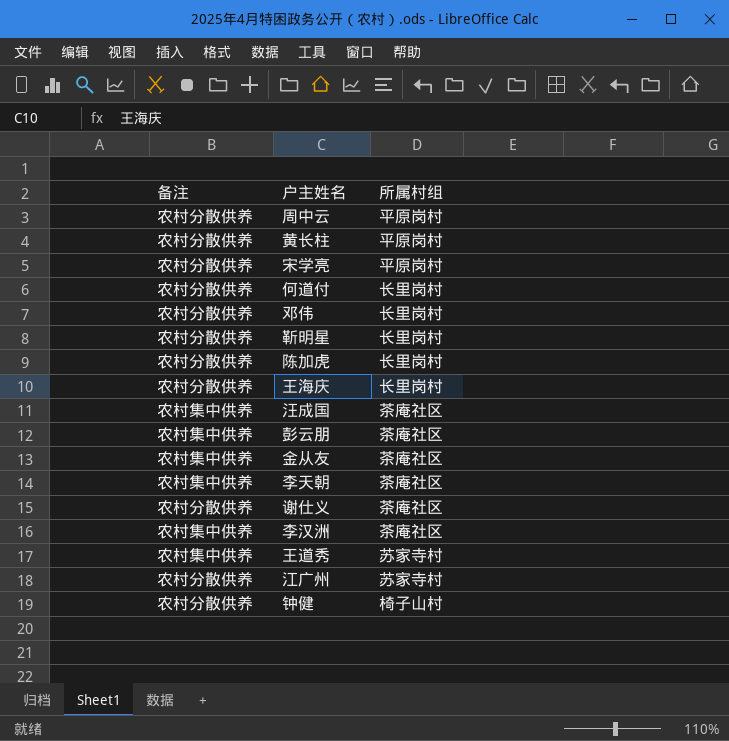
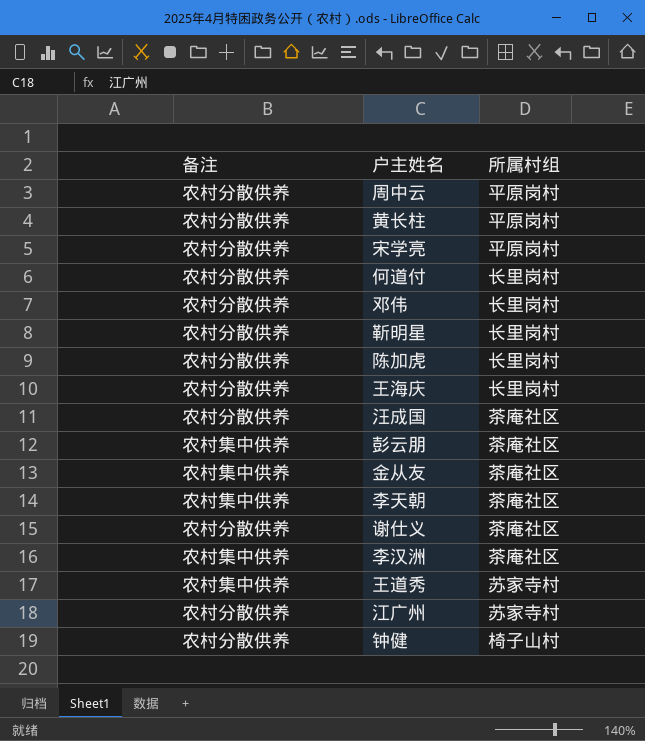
汪成国 | 备注: 农村集中供养 -> 农村分散供养

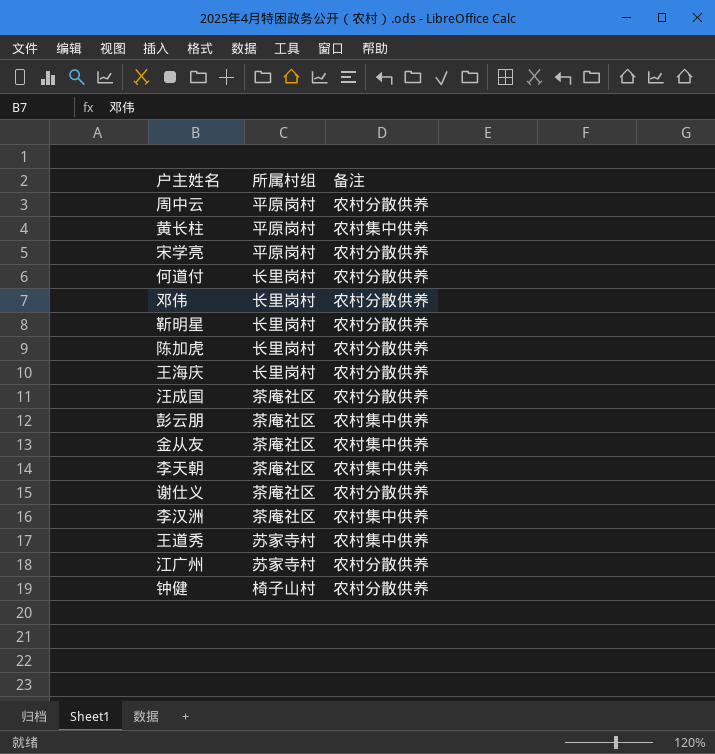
column 备注 | position: 1 -> 3
黄长柱 | 备注: 农村分散供养 -> 农村集中供养

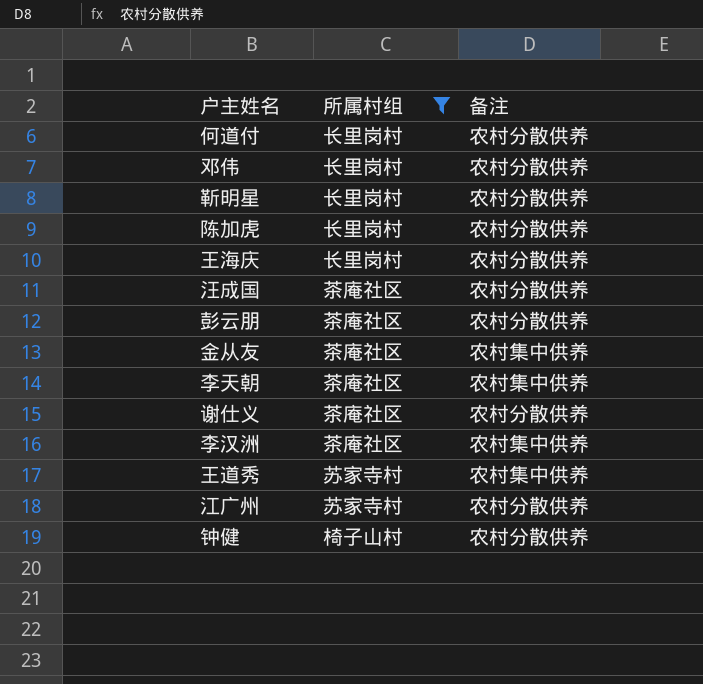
filter: none -> 所属村组 != 平原岗村
彭云朋 | 备注: 农村集中供养 -> 农村分散供养

